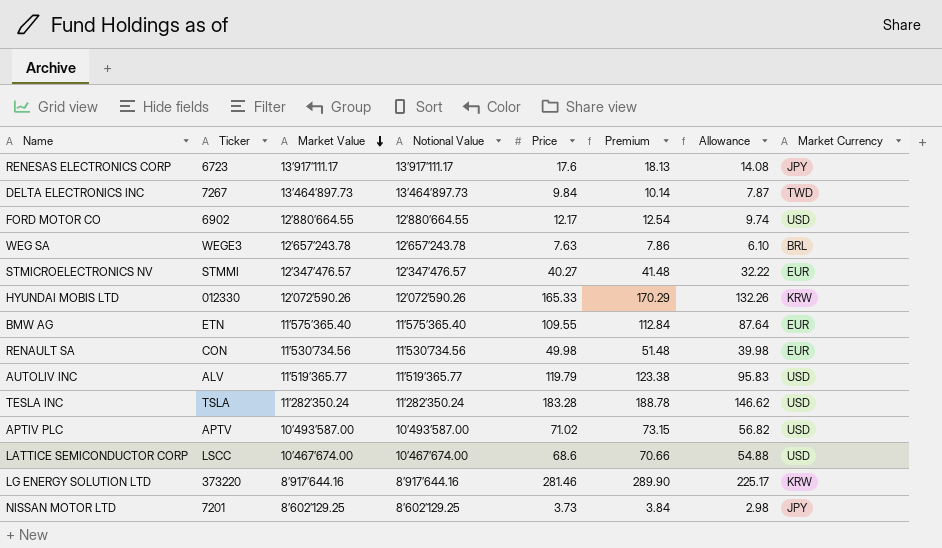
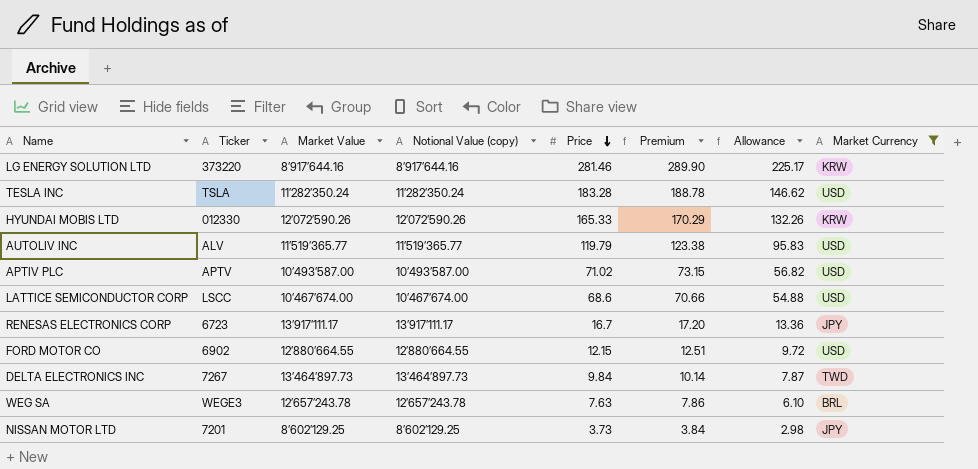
filter: none -> Market Currency != EUR
row order: Market Value descending -> Price descending
column name: Notional Value -> Notional Value (copy)
RENESAS ELECTRONICS CORP | Price: 17.6 -> 16.7
RENESAS ELECTRONICS CORP | Premium: 18.13 -> 17.20
RENESAS ELECTRONICS CORP | Allowance: 14.08 -> 13.36
FORD MOTOR CO | Price: 12.17 -> 12.15
FORD MOTOR CO | Premium: 12.54 -> 12.51
FORD MOTOR CO | Allowance: 9.74 -> 9.72

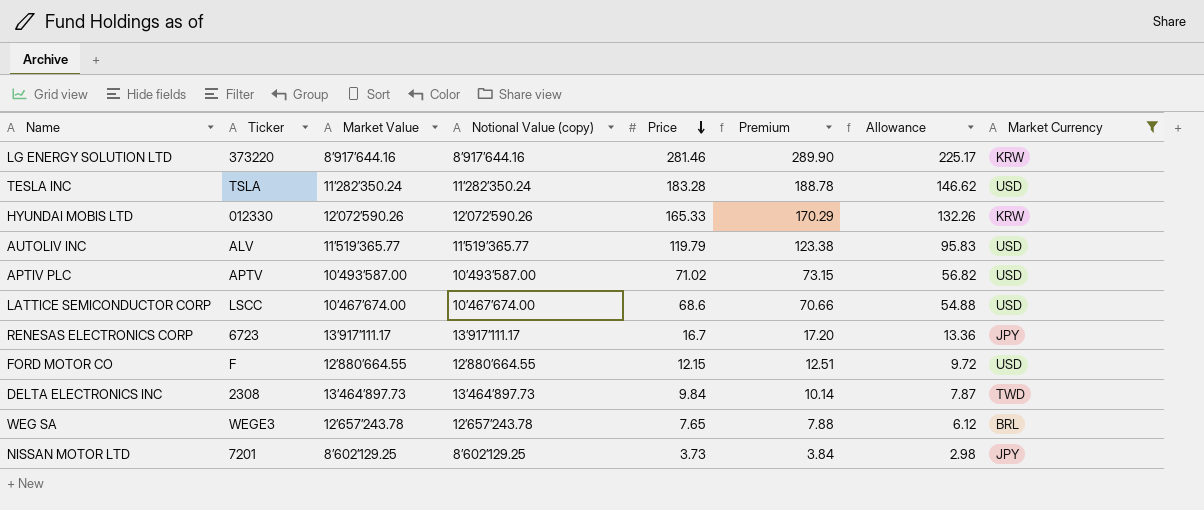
FORD MOTOR CO | Ticker: 6902 -> F
DELTA ELECTRONICS INC | Ticker: 7267 -> 2308
WEG SA | Price: 7.63 -> 7.65
WEG SA | Premium: 7.86 -> 7.88
WEG SA | Allowance: 6.10 -> 6.12

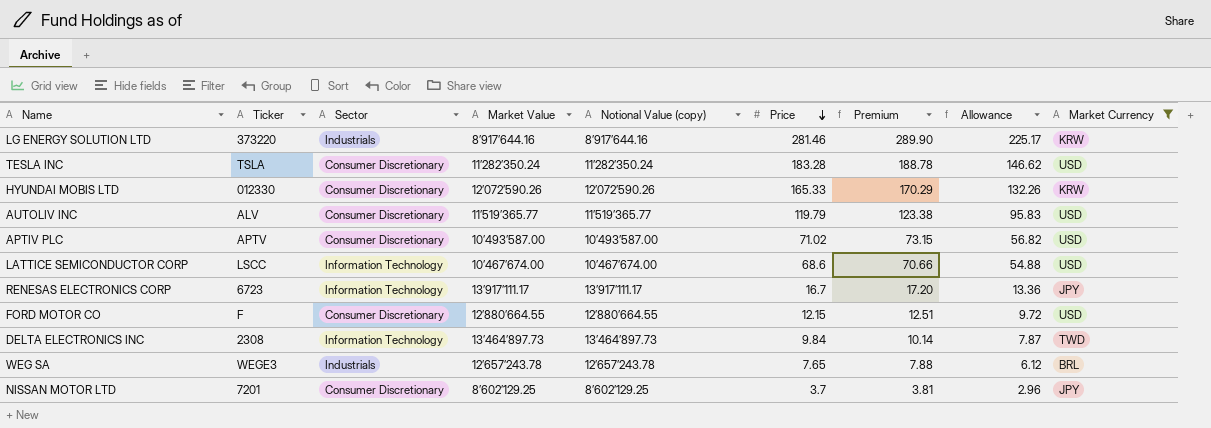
column Sector | position: none -> 3
NISSAN MOTOR LTD | Price: 3.73 -> 3.7
NISSAN MOTOR LTD | Premium: 3.84 -> 3.81
NISSAN MOTOR LTD | Allowance: 2.98 -> 2.96

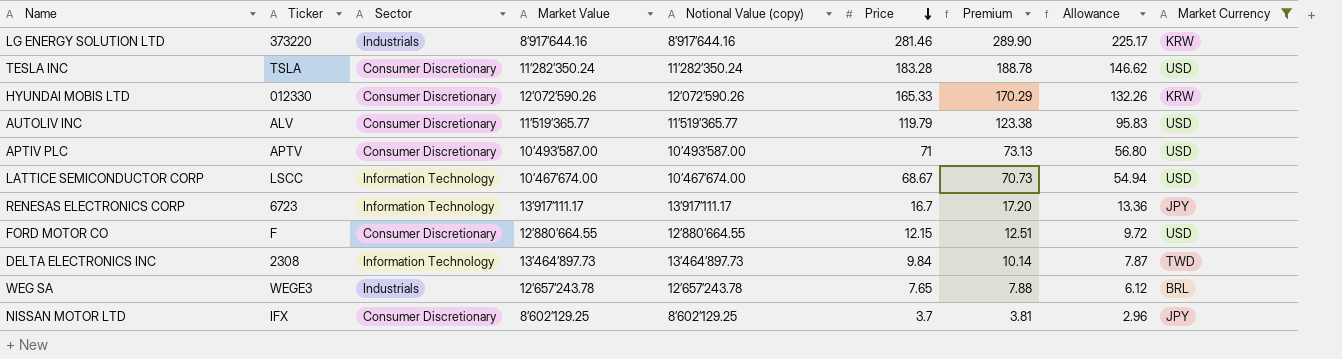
APTIV PLC | Price: 71.02 -> 71
APTIV PLC | Premium: 73.15 -> 73.13
APTIV PLC | Allowance: 56.82 -> 56.80
LATTICE SEMICONDUCTOR CORP | Price: 68.6 -> 68.67
LATTICE SEMICONDUCTOR CORP | Premium: 70.66 -> 70.73
LATTICE SEMICONDUCTOR CORP | Allowance: 54.88 -> 54.94
NISSAN MOTOR LTD | Ticker: 7201 -> IFX

